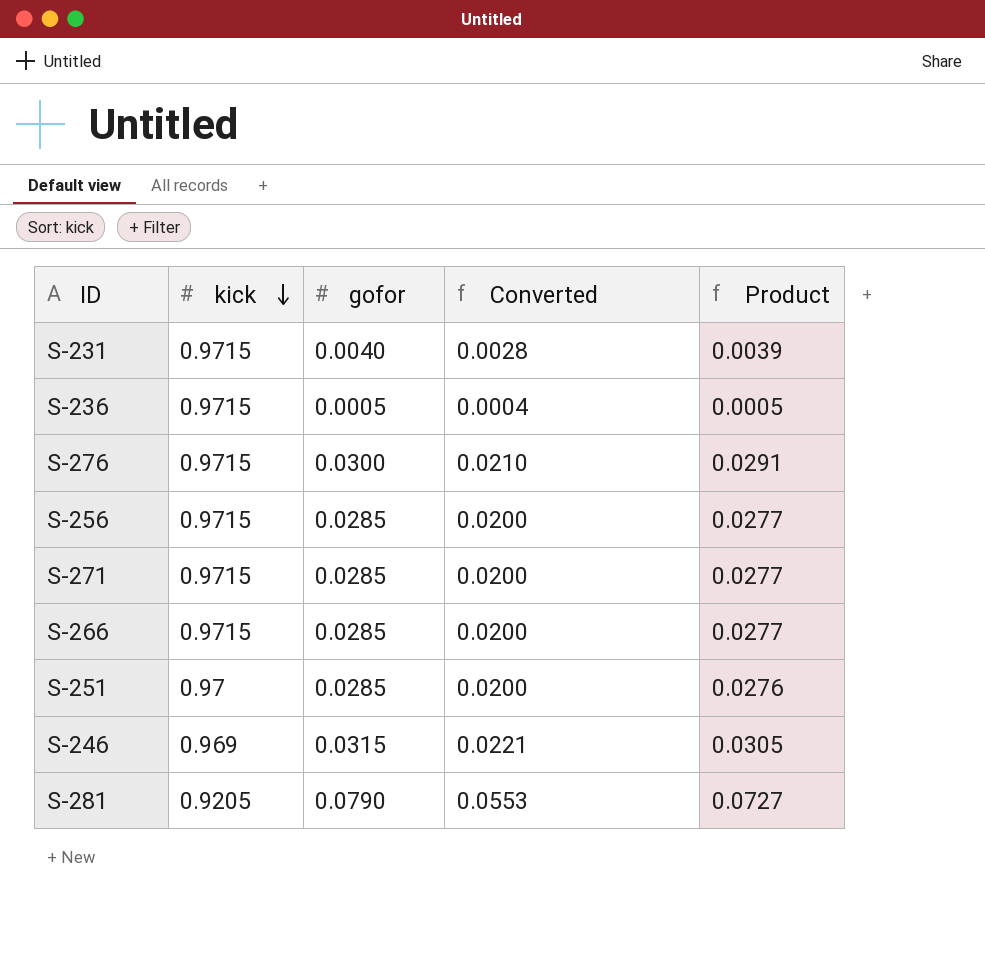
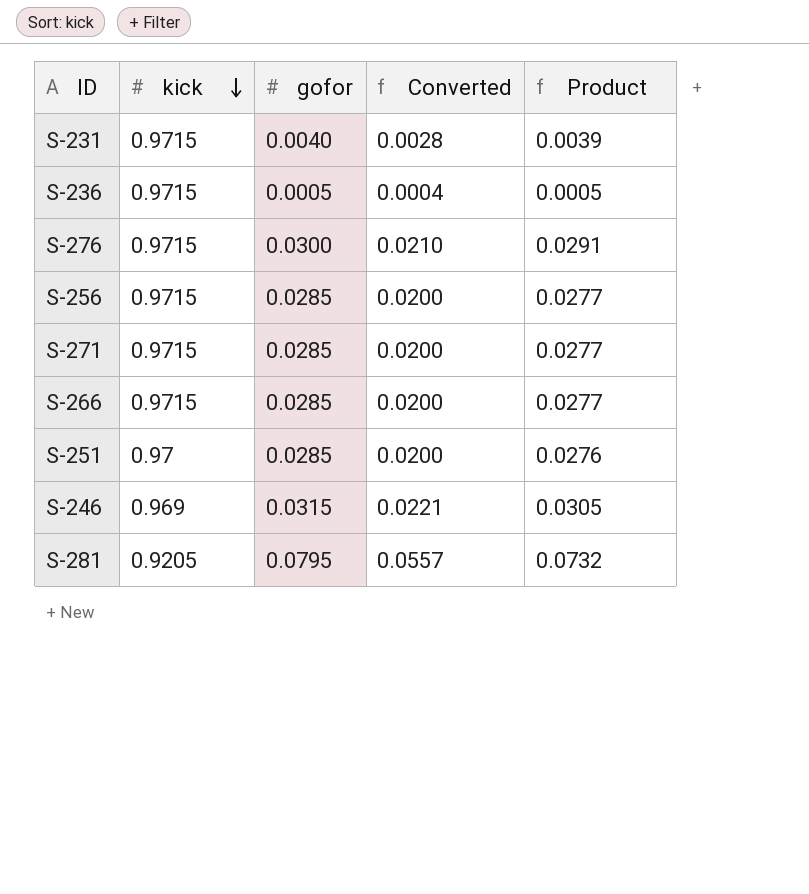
S-281 | gofor: 0.0790 -> 0.0795
S-281 | Converted: 0.0553 -> 0.0557
S-281 | Product: 0.0727 -> 0.0732

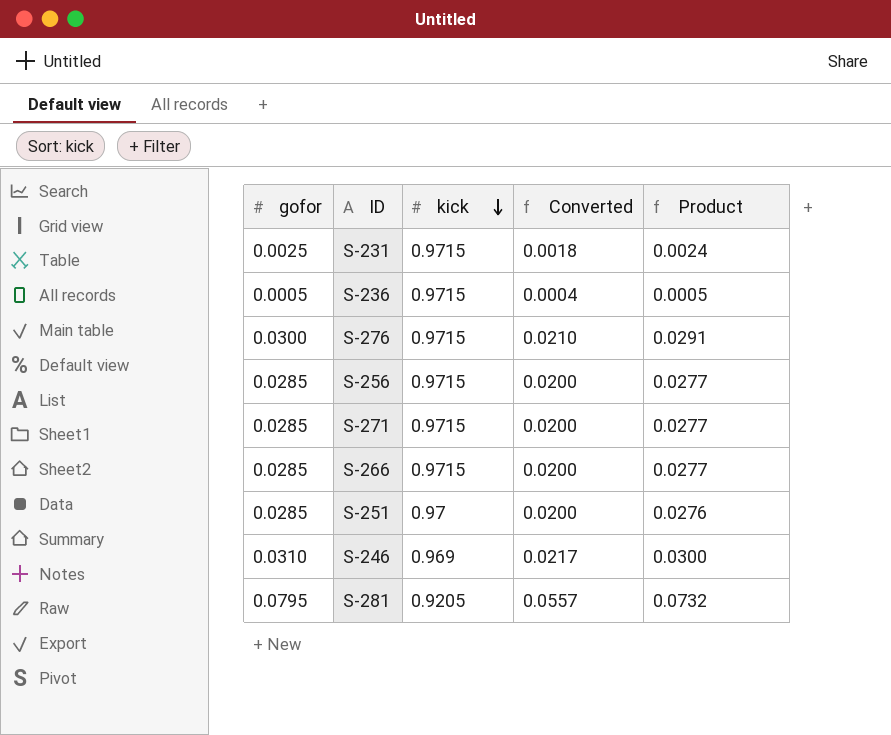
column gofor | position: 3 -> 1
S-231 | gofor: 0.0040 -> 0.0025
S-231 | Converted: 0.0028 -> 0.0018
S-231 | Product: 0.0039 -> 0.0024
S-246 | gofor: 0.0315 -> 0.0310
S-246 | Converted: 0.0221 -> 0.0217
S-246 | Product: 0.0305 -> 0.0300

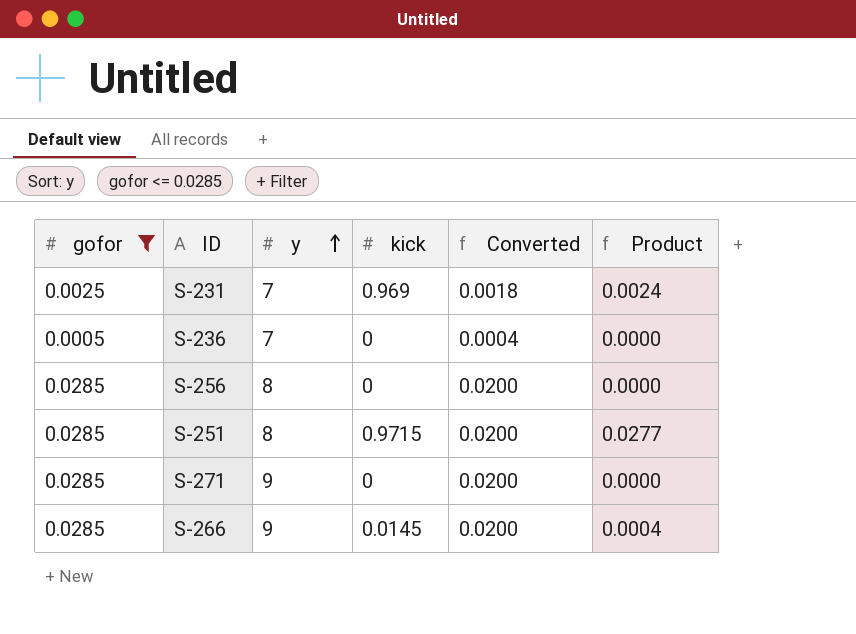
filter: none -> gofor <= 0.0285
row order: kick descending -> y ascending
column y | position: none -> 3
S-231 | kick: 0.9715 -> 0.969
S-236 | kick: 0.9715 -> 0
S-236 | Product: 0.0005 -> 0.0000
S-256 | kick: 0.9715 -> 0
S-256 | Product: 0.0277 -> 0.0000
S-251 | kick: 0.97 -> 0.9715
S-251 | Product: 0.0276 -> 0.0277
S-271 | kick: 0.9715 -> 0
S-271 | Product: 0.0277 -> 0.0000
S-266 | kick: 0.9715 -> 0.0145
S-266 | Product: 0.0277 -> 0.0004

